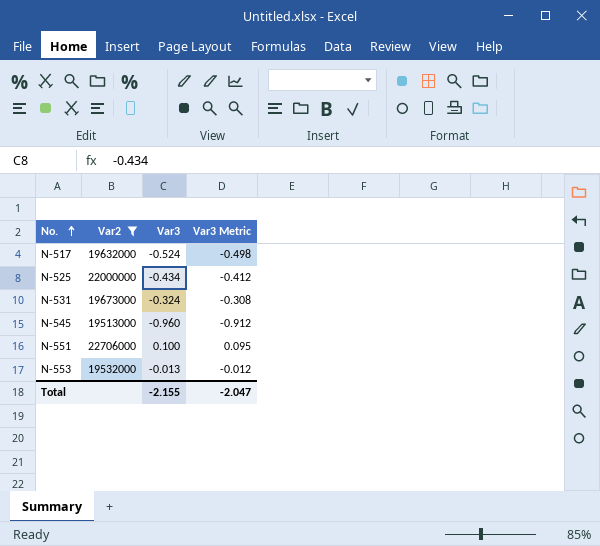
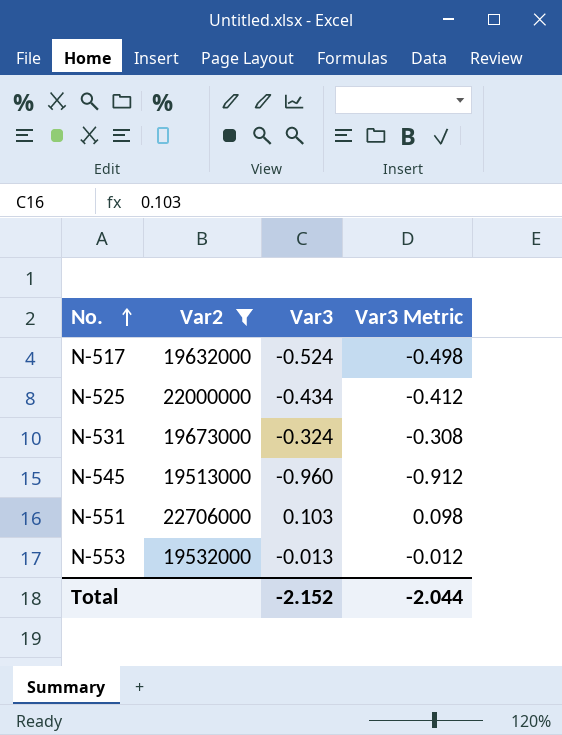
N-551 | Var3: 0.100 -> 0.103
N-551 | Var3 Metric: 0.095 -> 0.098
Total | Var3: -2.155 -> -2.152
Total | Var3 Metric: -2.047 -> -2.044

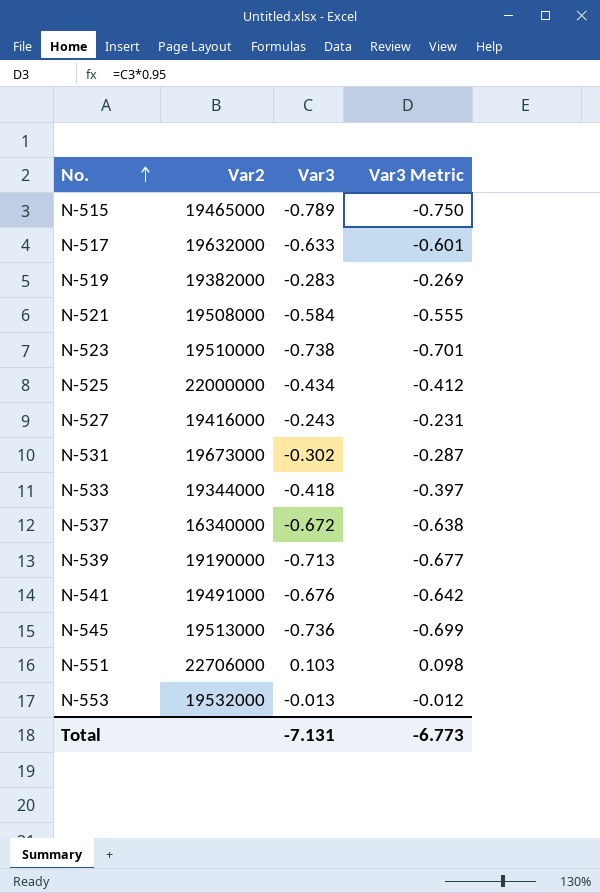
filter: Var2 >= 19513000 -> none
N-517 | Var3: -0.524 -> -0.633
N-517 | Var3 Metric: -0.498 -> -0.601
N-531 | Var3: -0.324 -> -0.302
N-531 | Var3 Metric: -0.308 -> -0.287
N-545 | Var3: -0.960 -> -0.736
N-545 | Var3 Metric: -0.912 -> -0.699
Total | Var3: -2.152 -> -7.131
Total | Var3 Metric: -2.044 -> -6.773

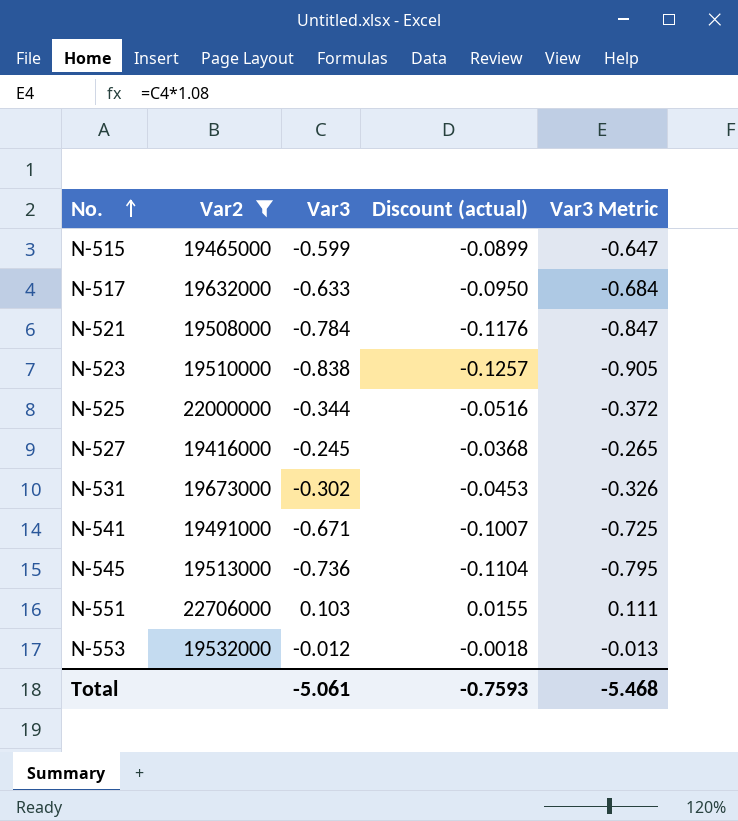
filter: none -> Var2 >= 19416000
column Discount (actual) | formula: none -> [Var3] * 0.15
column Var3 Metric | formula: [Var3] * 0.95 -> [Var3] * 1.08
N-515 | Var3: -0.789 -> -0.599
N-521 | Var3: -0.584 -> -0.784
N-523 | Var3: -0.738 -> -0.838
N-525 | Var3: -0.434 -> -0.344
N-527 | Var3: -0.243 -> -0.245
N-541 | Var3: -0.676 -> -0.671
N-553 | Var3: -0.013 -> -0.012
Total | Var3: -7.131 -> -5.061
Total | Var3 Metric: -6.773 -> -5.468

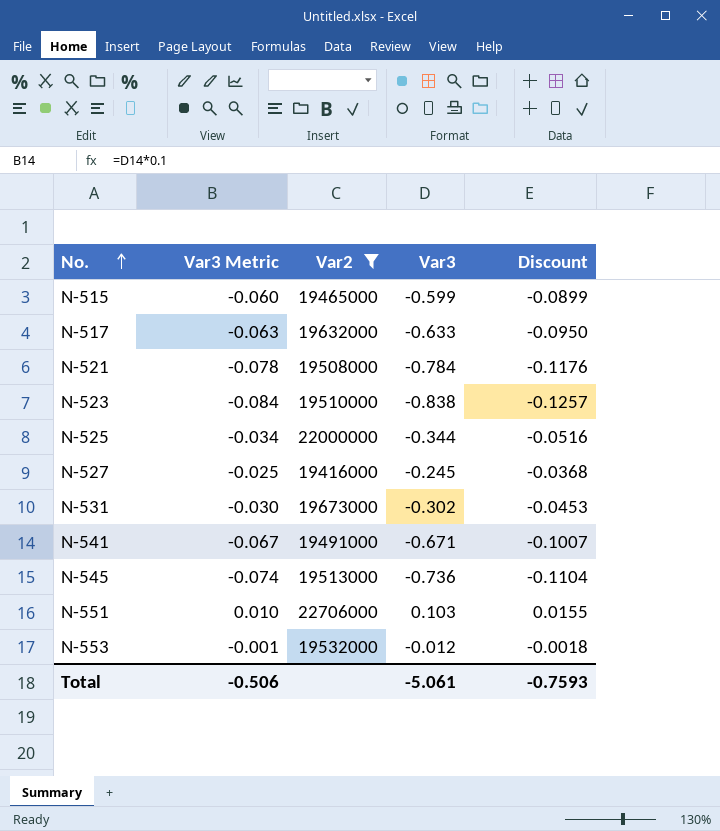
column Var3 Metric | formula: [Var3] * 1.08 -> [Var3] * 0.1
column Var3 Metric | position: 5 -> 2
column name: Discount (actual) -> Discount
Total | Var3 Metric: -5.468 -> -0.506

